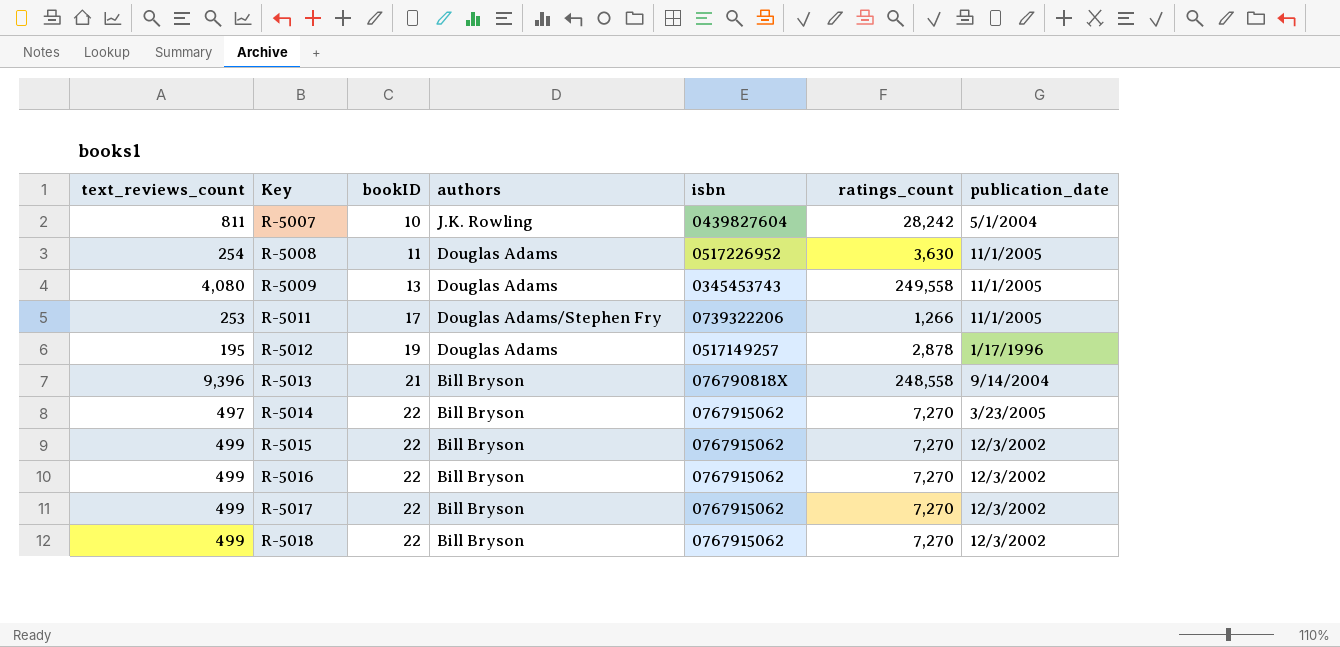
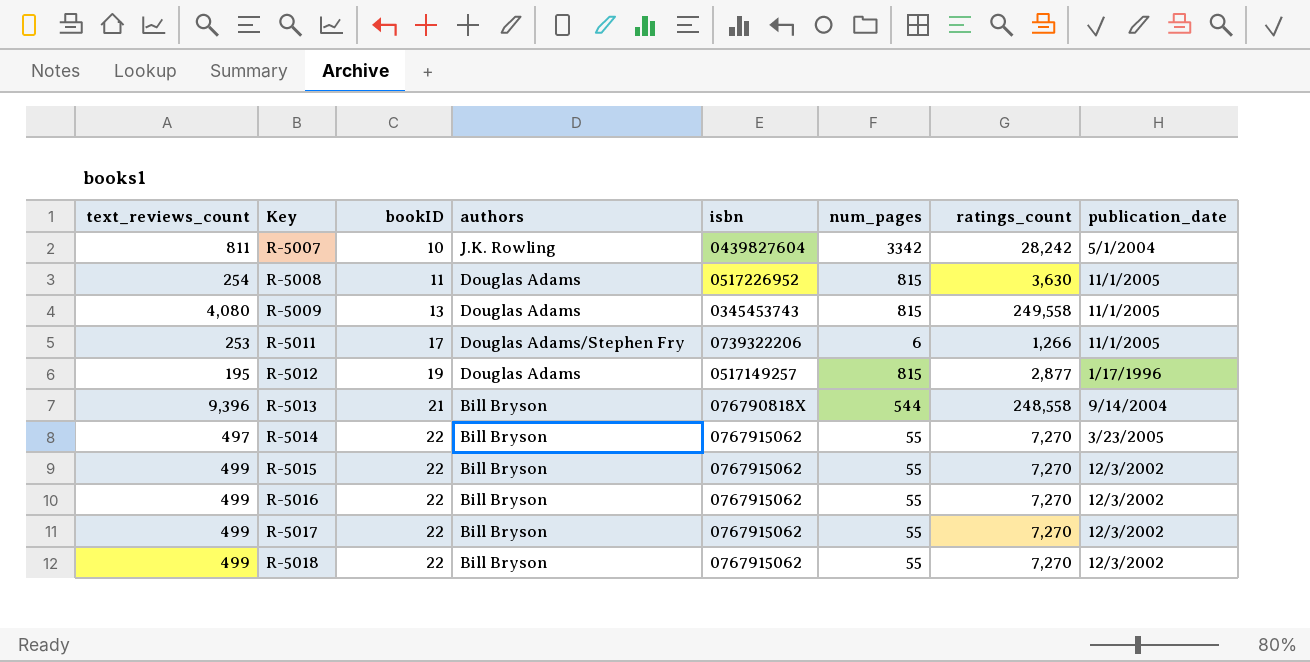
column num_pages | position: none -> 6
R-5012 | ratings_count: 2,878 -> 2,877

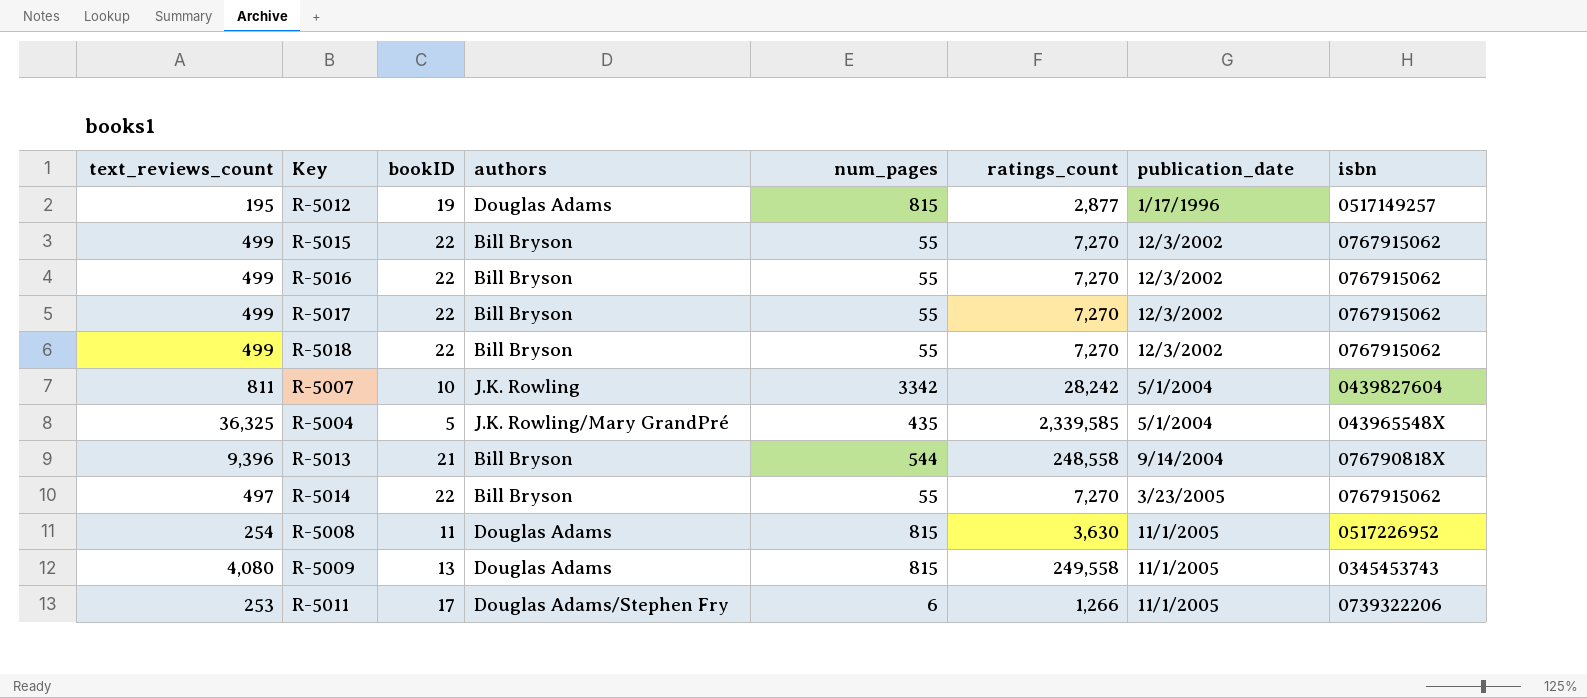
row order: Key ascending -> publication_date ascending
column isbn | position: 5 -> 8
row R-5004: none -> 36,325 | 5 | J.K. Rowling/Mary GrandPré | 435 | 2,339,585 | 5/1/2004 | 043965548X

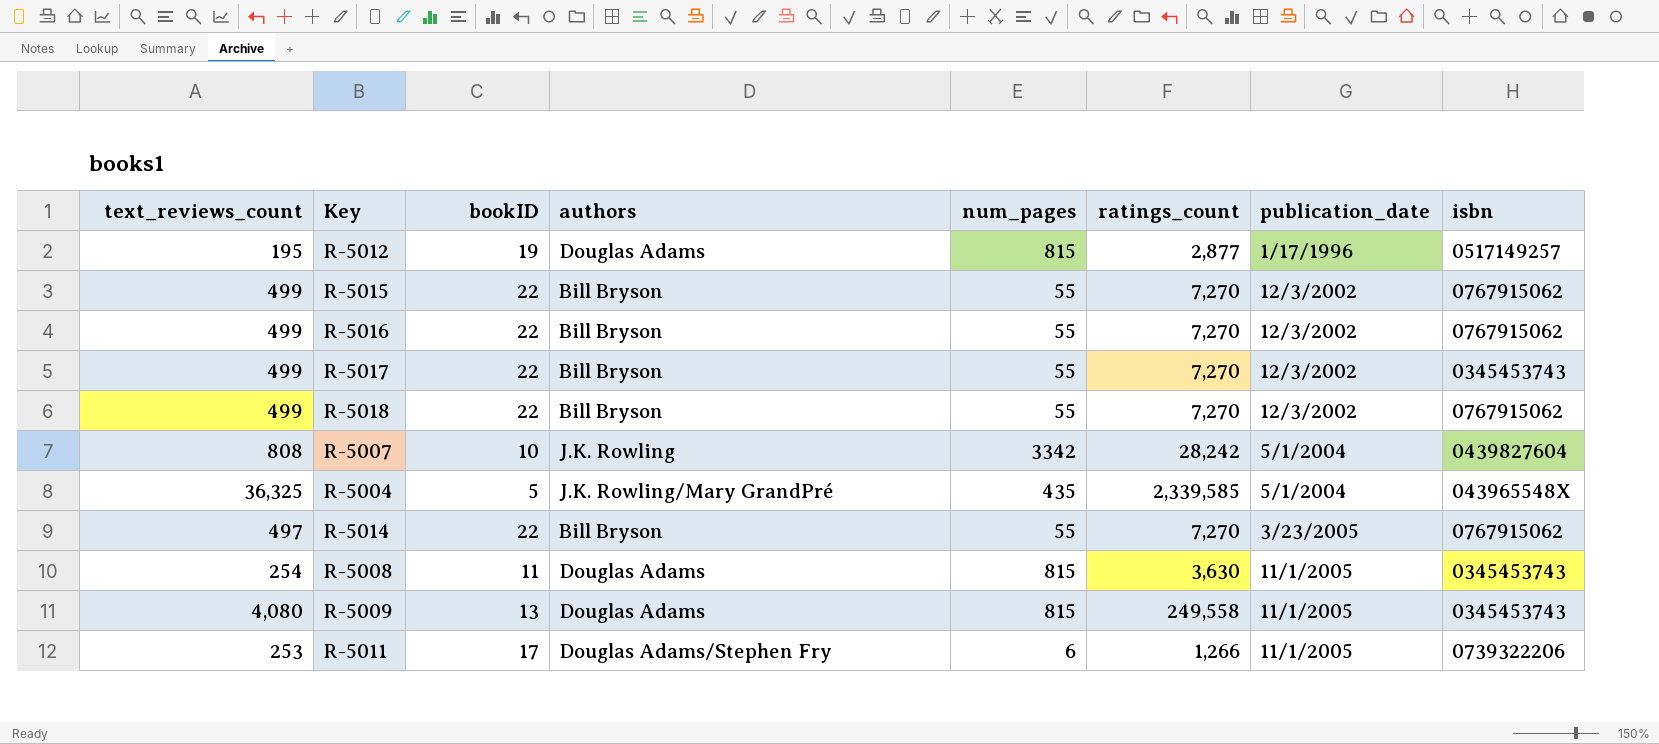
row R-5013: 9,396 | 21 | Bill Bryson | 544 | 248,558 | 9/14/2004 | 076790818X -> none
R-5017 | isbn: 0767915062 -> 0345453743
R-5007 | text_reviews_count: 811 -> 808
R-5008 | isbn: 0517226952 -> 0345453743

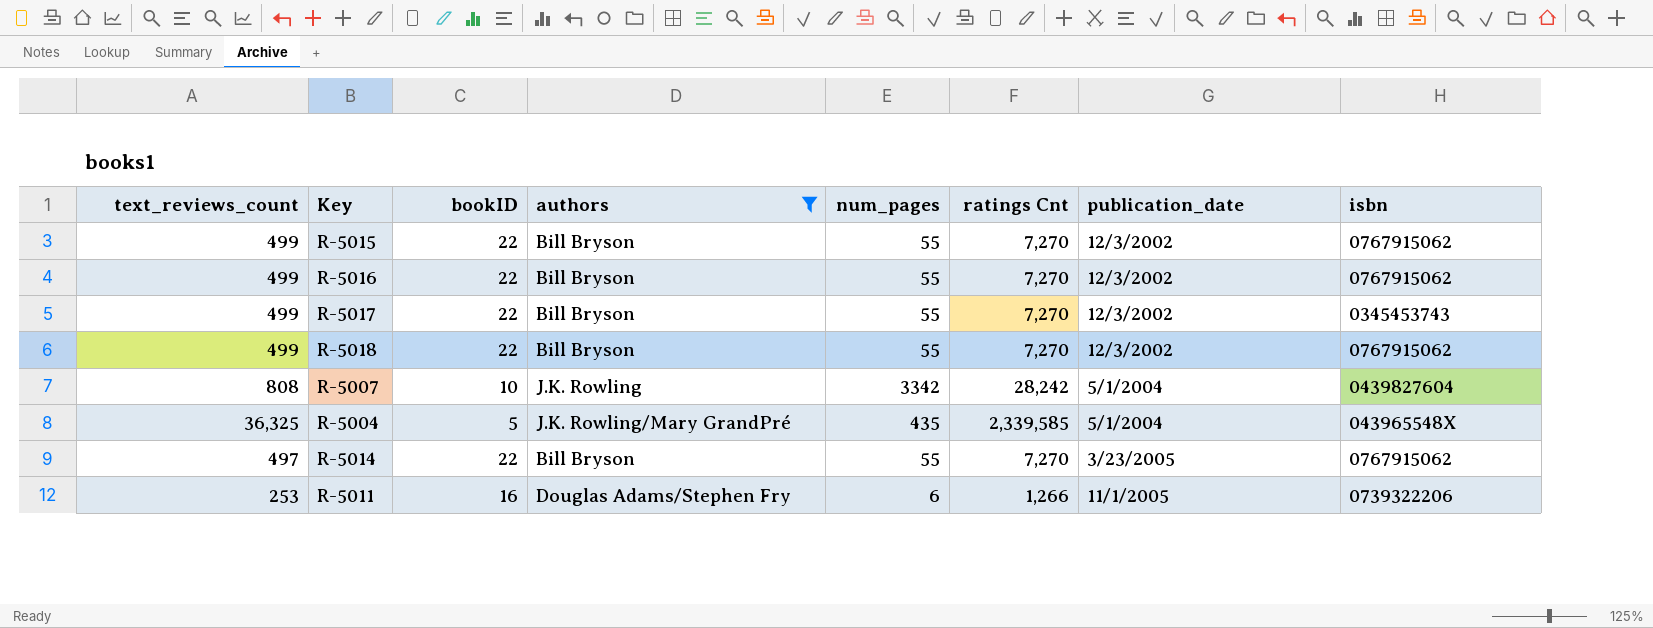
filter: none -> authors != Douglas Adams
column name: ratings_count -> ratings Cnt
R-5011 | bookID: 17 -> 16

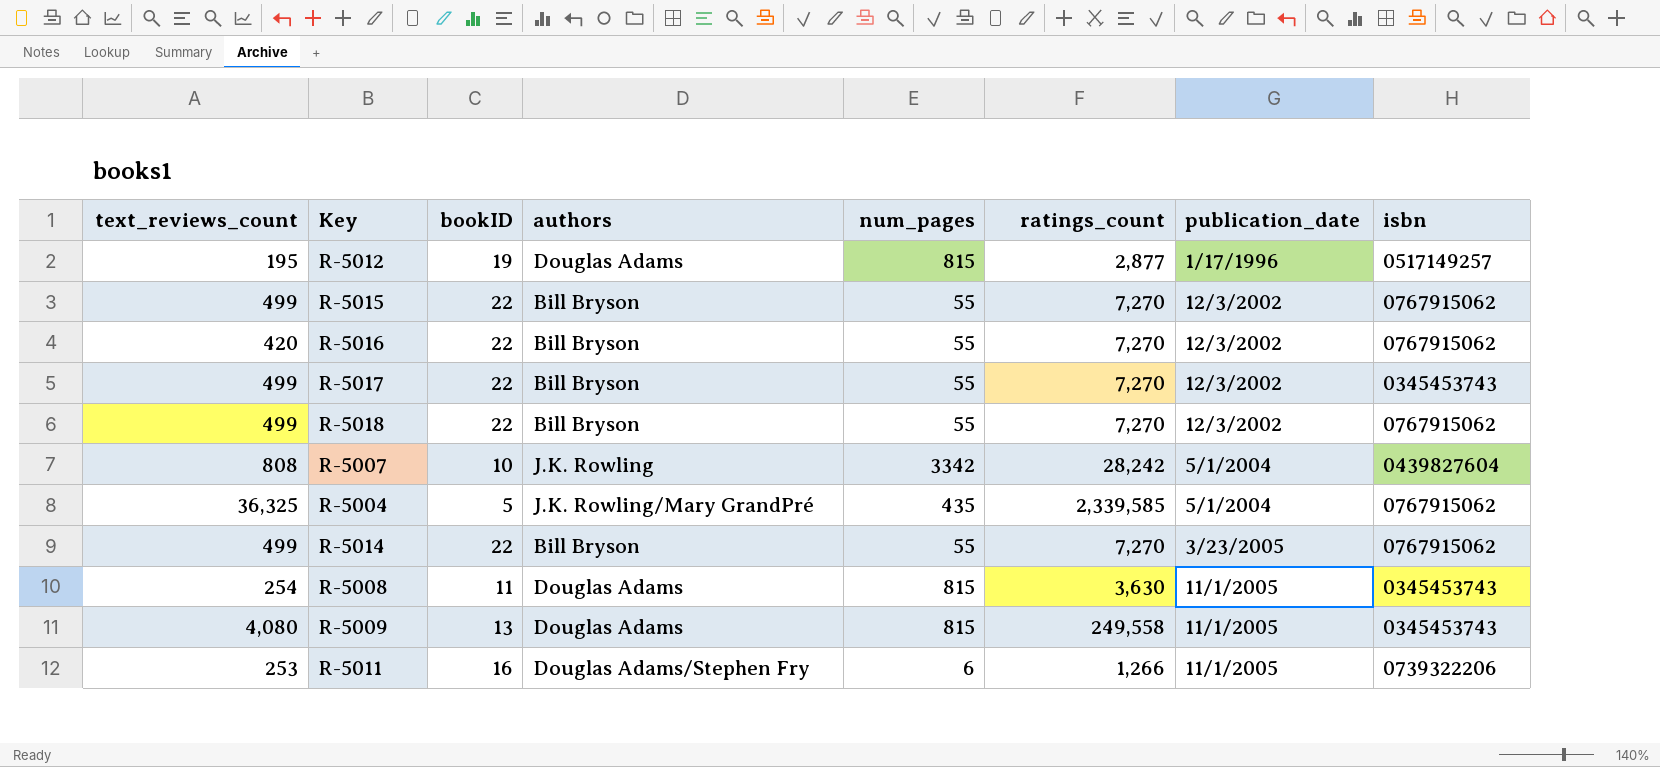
filter: authors != Douglas Adams -> none
column name: ratings Cnt -> ratings_count
R-5016 | text_reviews_count: 499 -> 420
R-5004 | isbn: 043965548X -> 0767915062
R-5014 | text_reviews_count: 497 -> 499

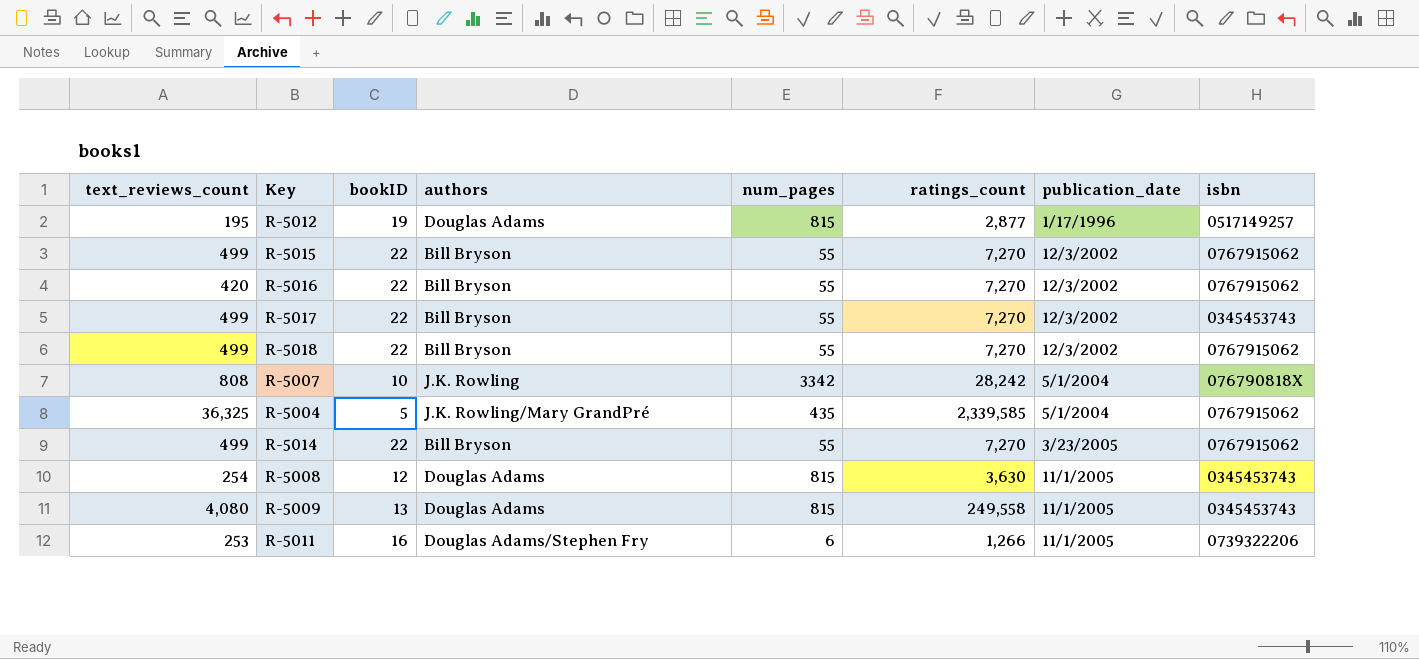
R-5007 | isbn: 0439827604 -> 076790818X
R-5008 | bookID: 11 -> 12

